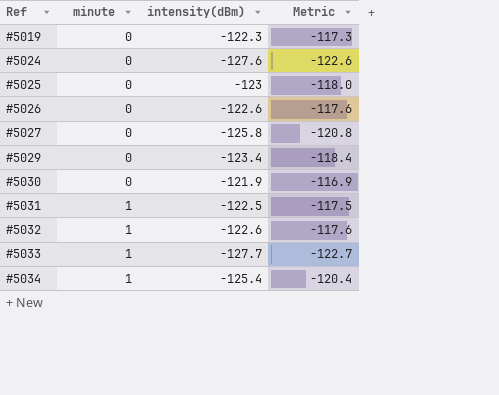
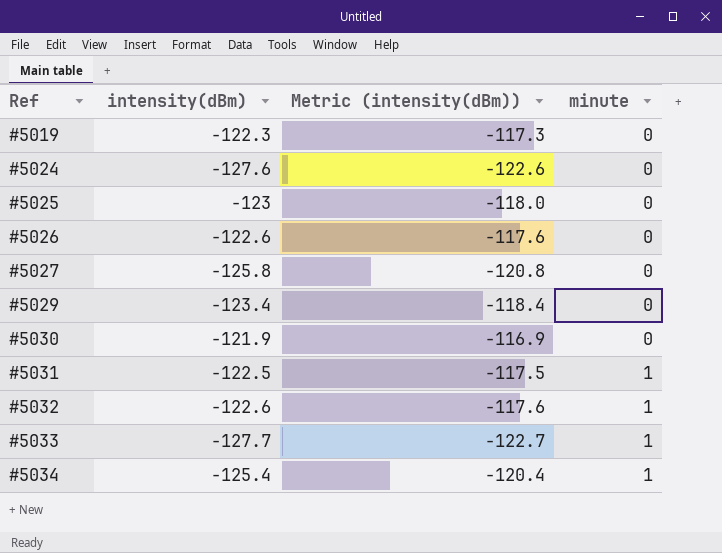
column name: Metric -> Metric (intensity(dBm))
column minute | position: 2 -> 4

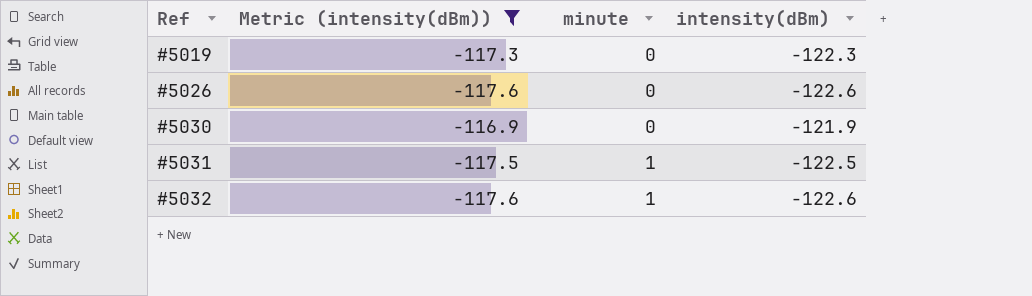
filter: none -> Metric (intensity(dBm)) >= -117.6
column intensity(dBm) | position: 2 -> 4

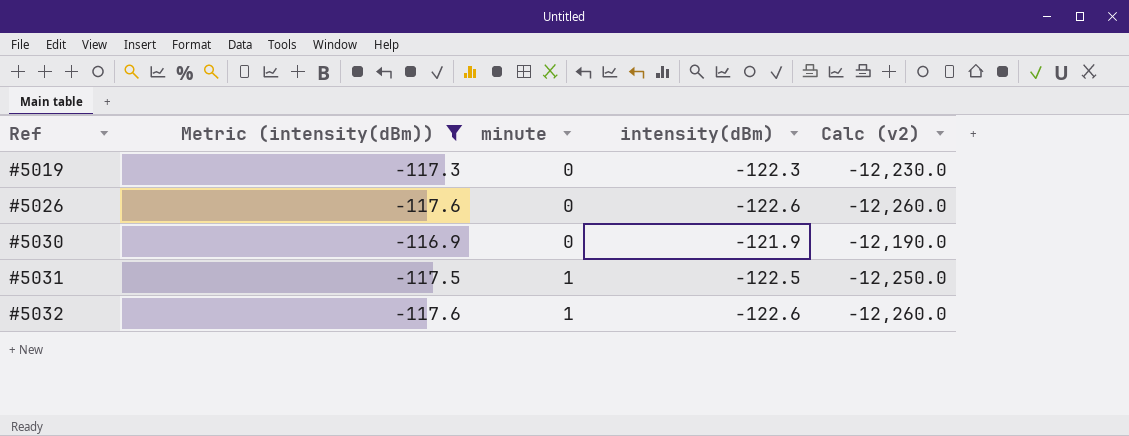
column Calc (v2) | formula: none -> [intensity(dBm)] * 100

